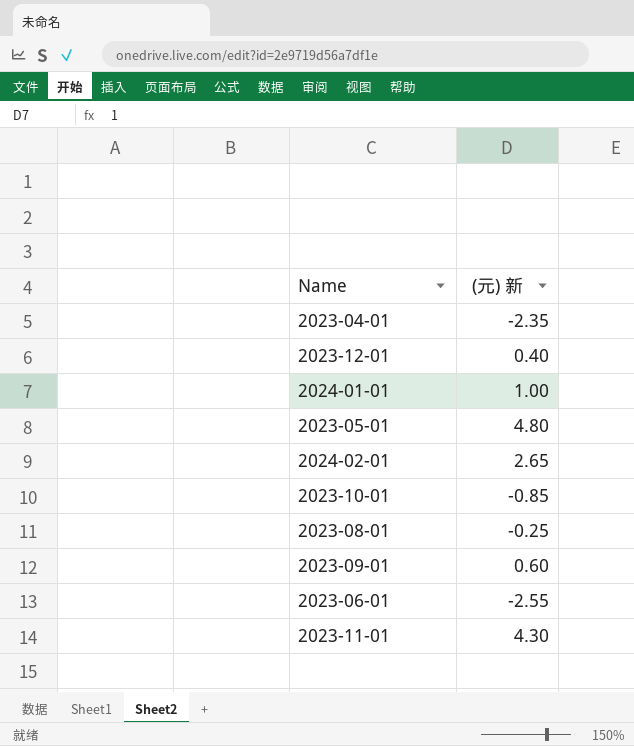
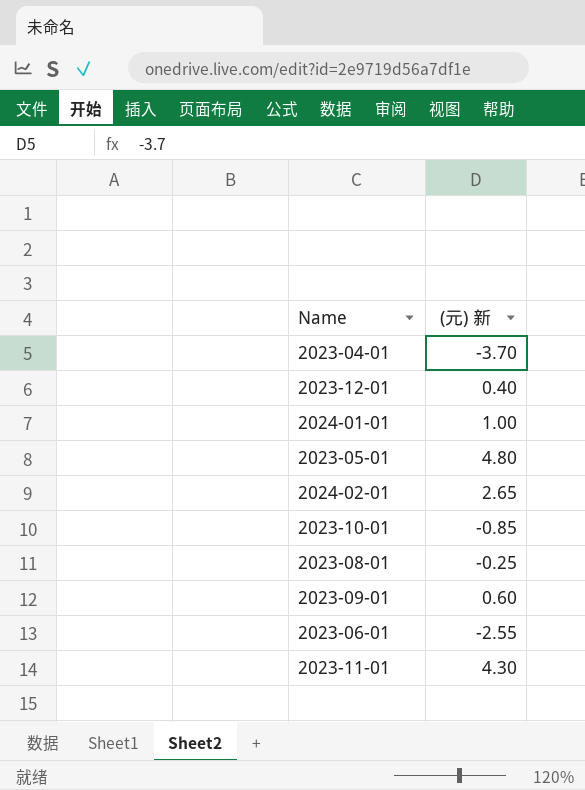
2023-04-01 | (元) 新: -2.35 -> -3.70

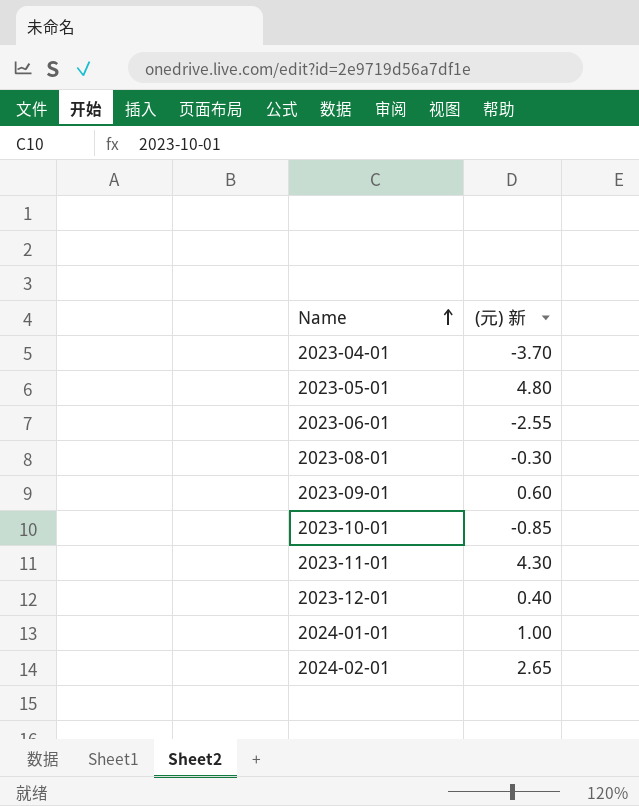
row order: none -> Name ascending
2023-08-01 | (元) 新: -0.25 -> -0.30

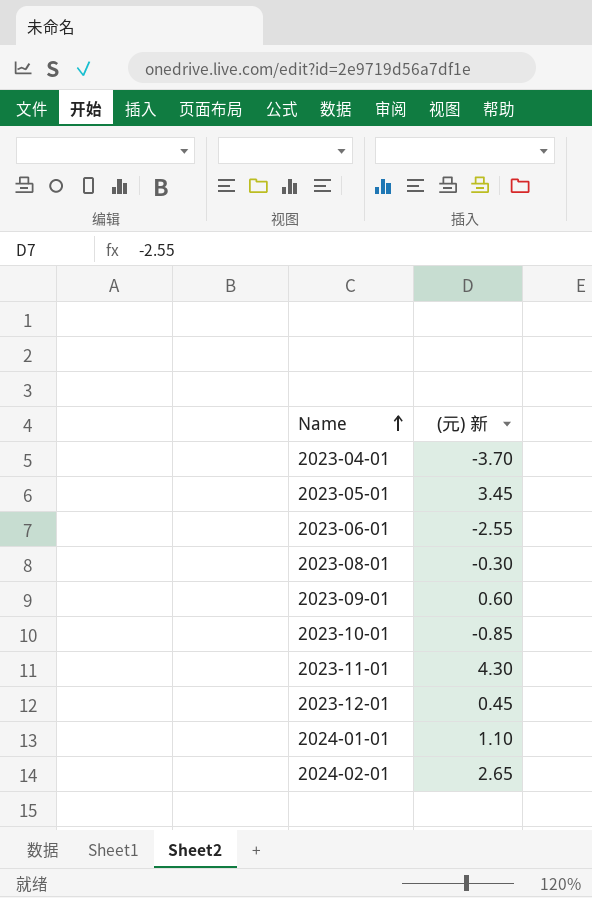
2023-05-01 | (元) 新: 4.80 -> 3.45
2023-12-01 | (元) 新: 0.40 -> 0.45
2024-01-01 | (元) 新: 1.00 -> 1.10

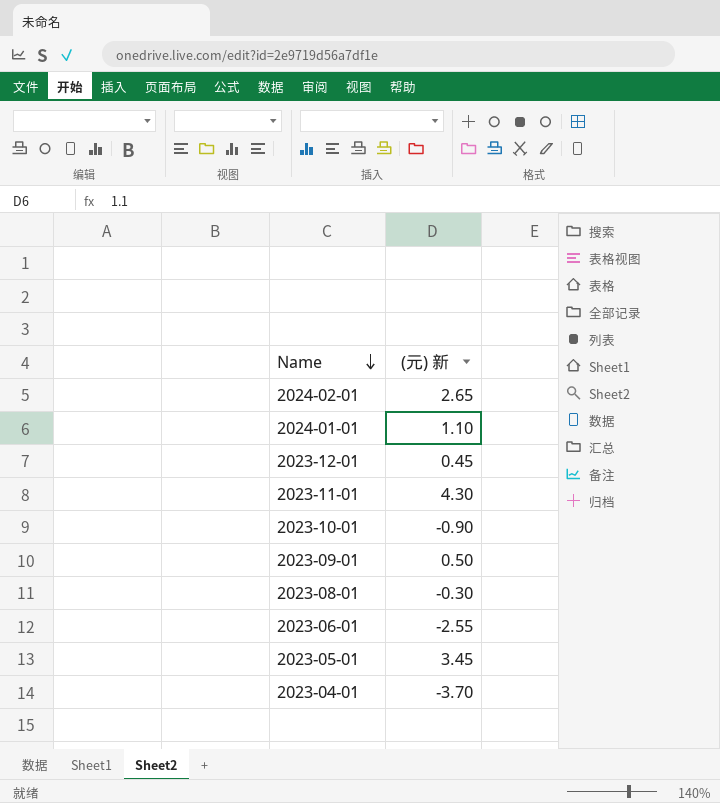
row order: Name ascending -> Name descending
2023-10-01 | (元) 新: -0.85 -> -0.90
2023-09-01 | (元) 新: 0.60 -> 0.50

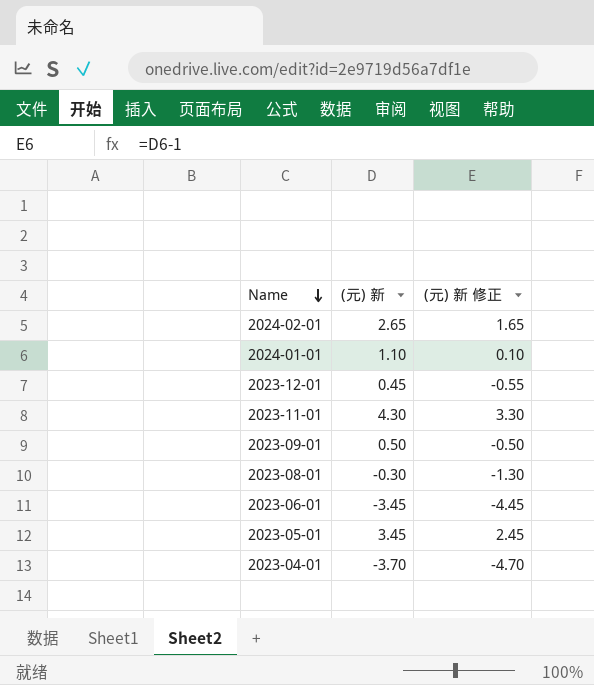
column (元) 新 修正 | formula: none -> [(元) 新] - 1
row 2023-10-01: -0.90 -> none
2023-06-01 | (元) 新: -2.55 -> -3.45

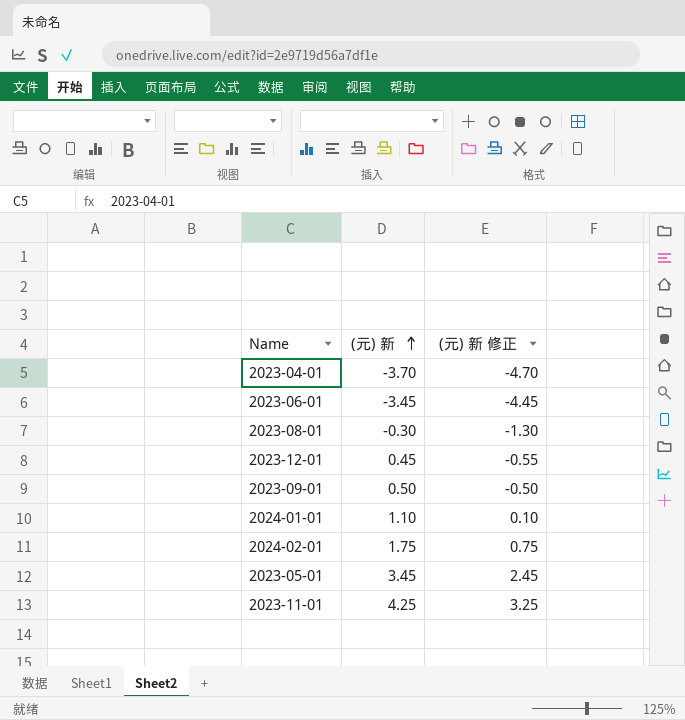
row order: Name descending -> (元) 新 ascending
2024-02-01 | (元) 新: 2.65 -> 1.75
2024-02-01 | (元) 新 修正: 1.65 -> 0.75
2023-11-01 | (元) 新: 4.30 -> 4.25
2023-11-01 | (元) 新 修正: 3.30 -> 3.25

